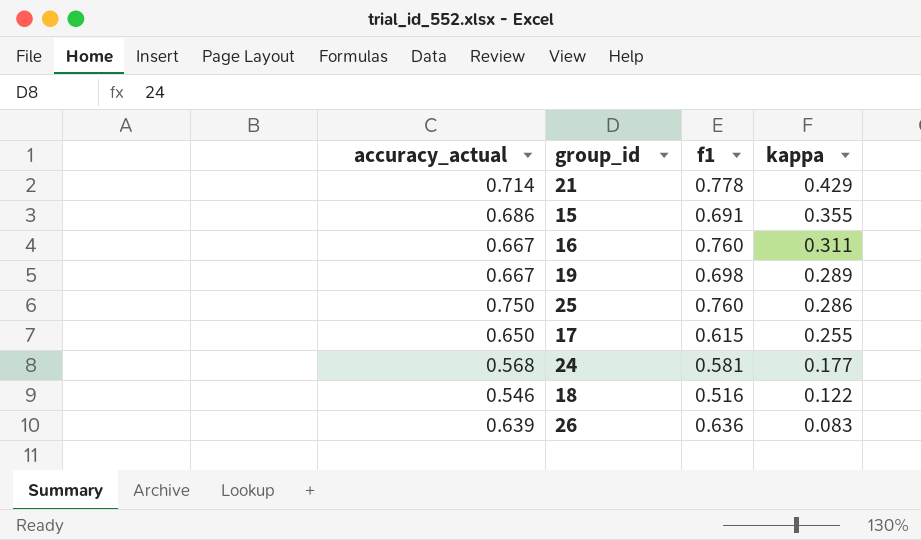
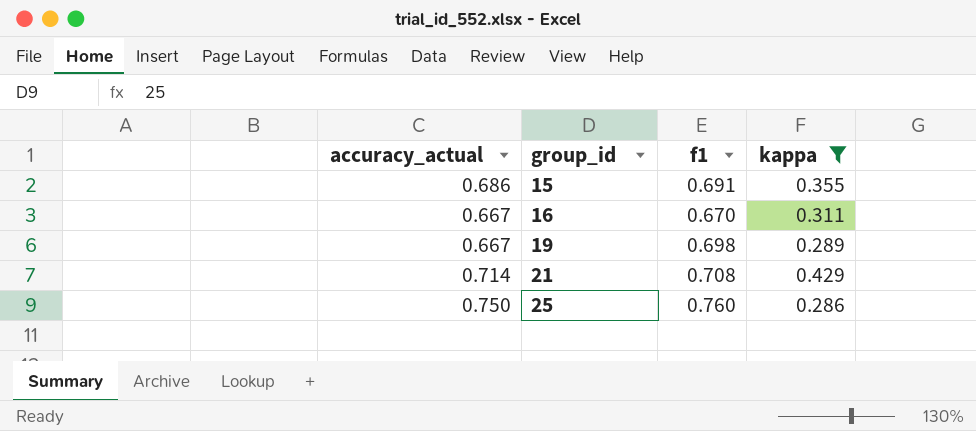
filter: none -> kappa >= 0.286
row order: kappa descending -> group_id ascending
16 | f1: 0.760 -> 0.670
21 | f1: 0.778 -> 0.708

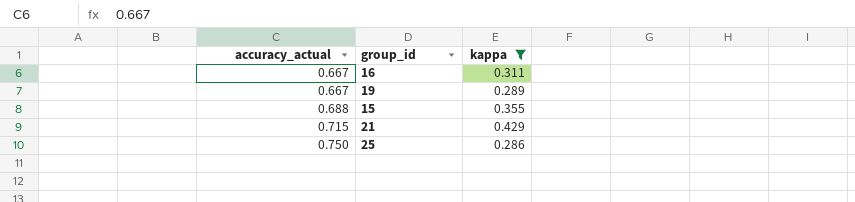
row order: group_id ascending -> accuracy_actual ascending
column f1 | position: 3 -> none
15 | accuracy_actual: 0.686 -> 0.688
21 | accuracy_actual: 0.714 -> 0.715

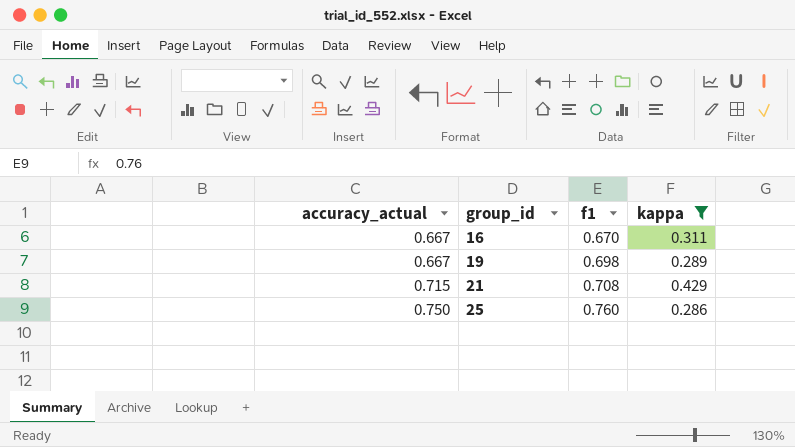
column f1 | position: none -> 3
row 15: 0.688 | 0.355 -> none

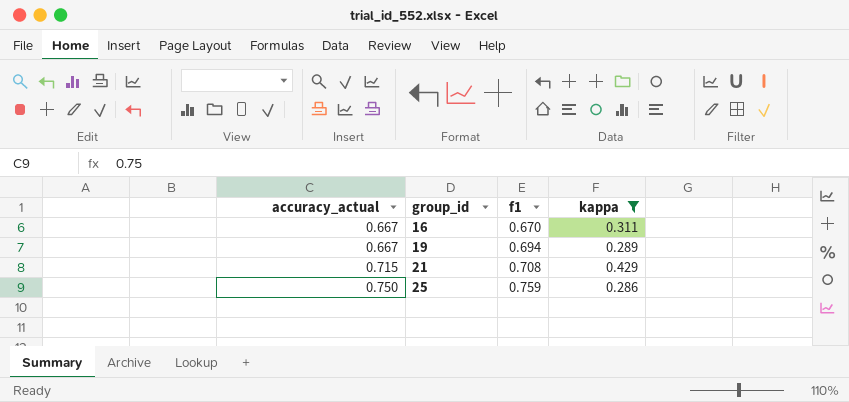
19 | f1: 0.698 -> 0.694
25 | f1: 0.760 -> 0.759

